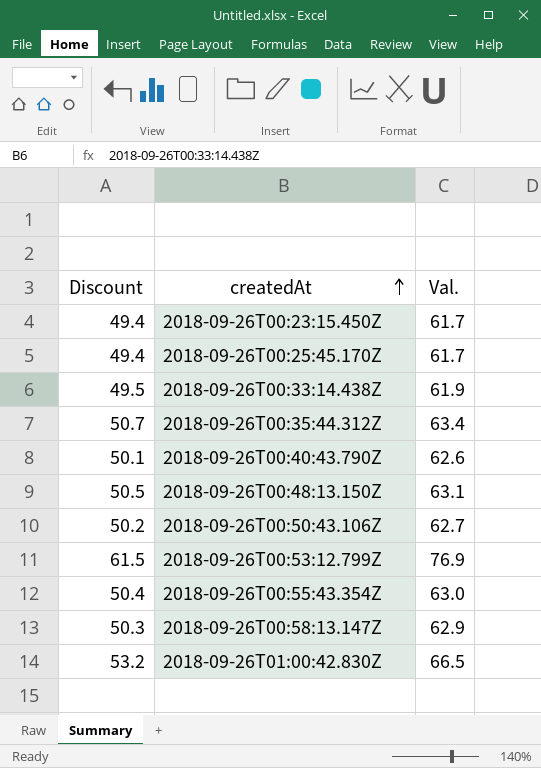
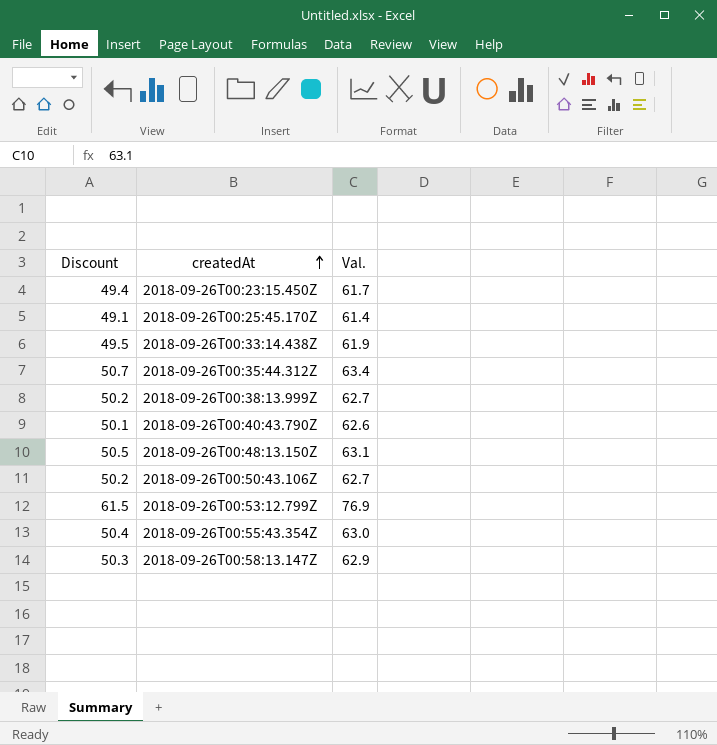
row 2018-09-26T01:00:42.830Z: 53.2 | 66.5 -> none
2018-09-26T00:25:45.170Z | Discount: 49.4 -> 49.1
2018-09-26T00:25:45.170Z | Val.: 61.7 -> 61.4
row 2018-09-26T00:38:13.999Z: none -> 50.2 | 62.7

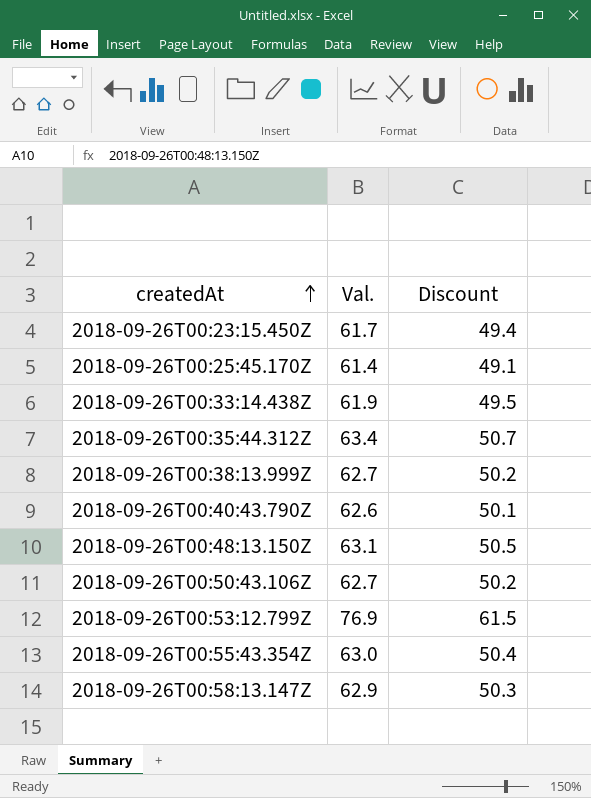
column Discount | position: 1 -> 3

